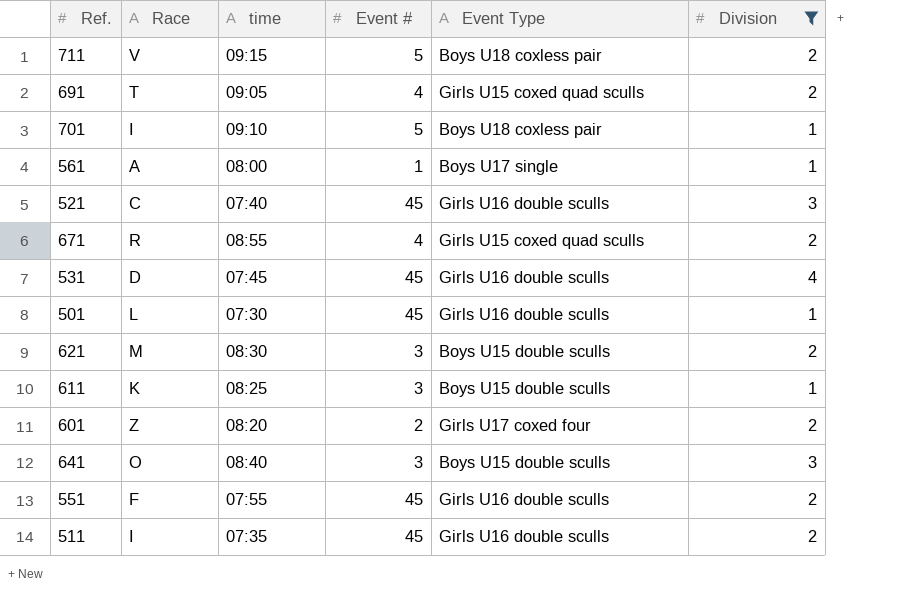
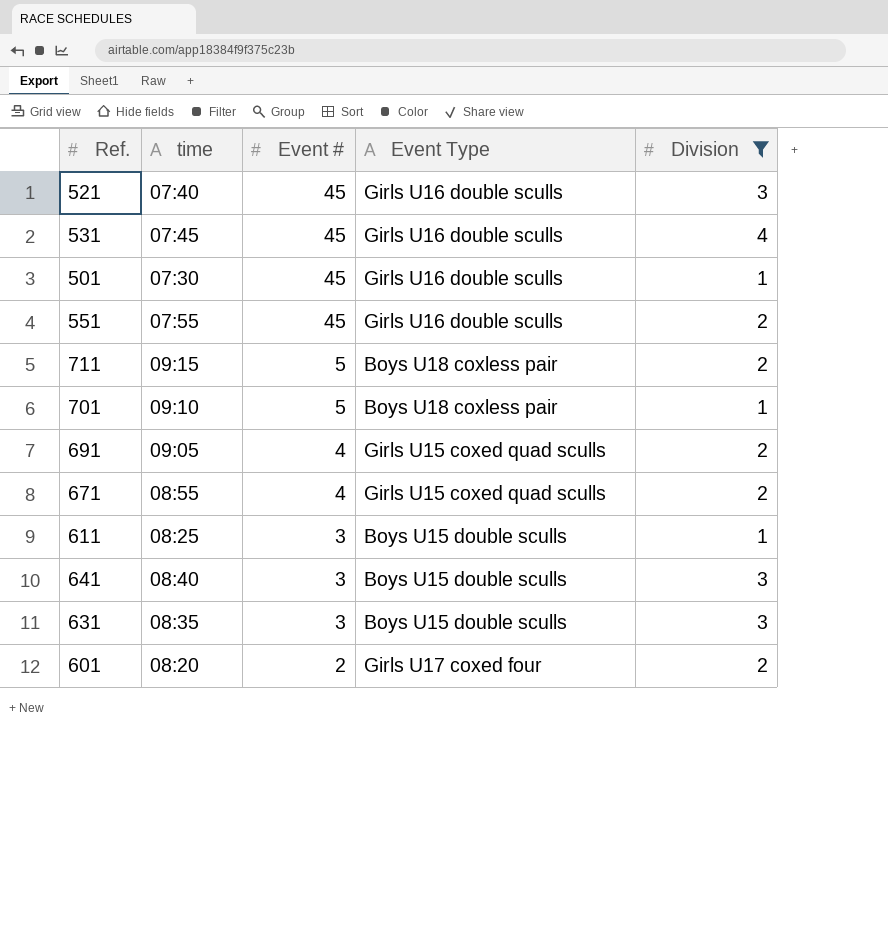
row order: none -> Event # descending
column Race | position: 2 -> none
row 561: A | 08:00 | 1 | Boys U17 single | 1 -> none
row 621: M | 08:30 | 3 | Boys U15 double sculls | 2 -> none
row 511: I | 07:35 | 45 | Girls U16 double sculls | 2 -> none
row 631: none -> 08:35 | 3 | Boys U15 double sculls | 3

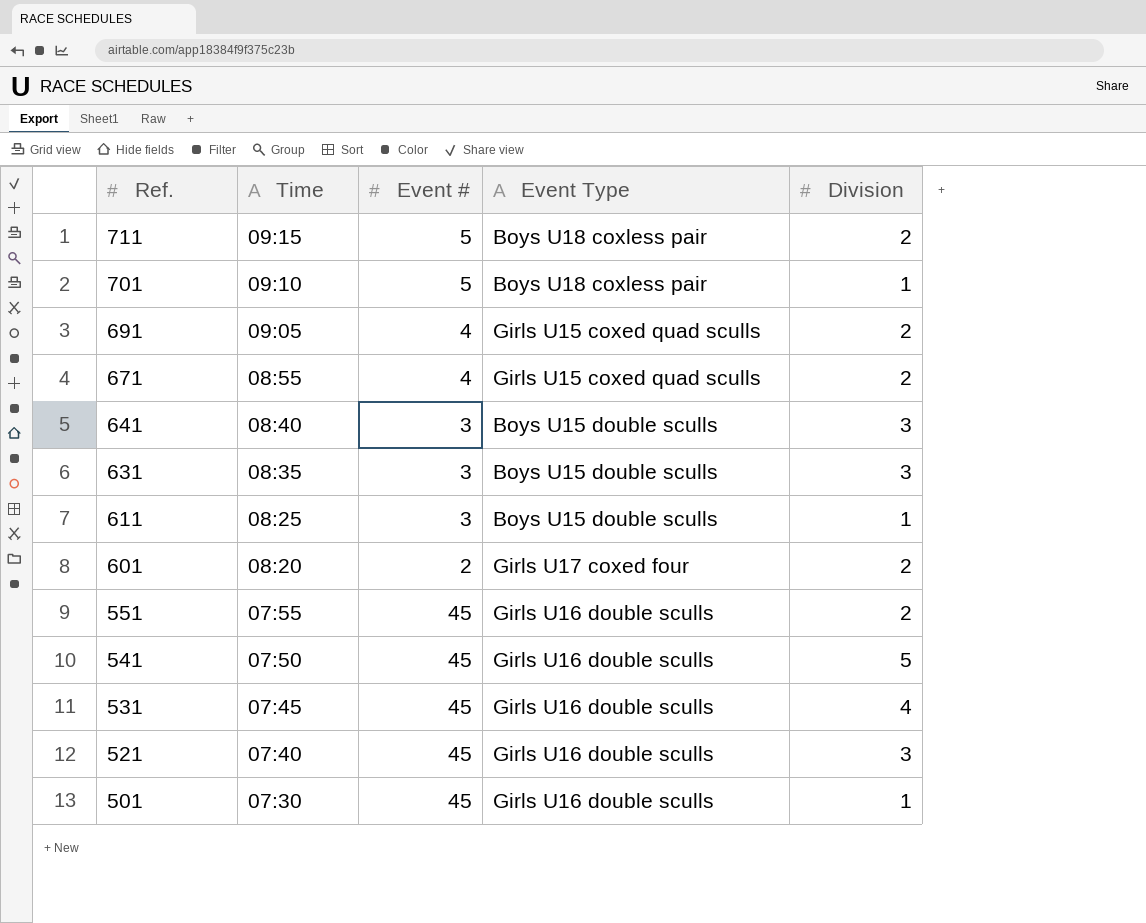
filter: Division != 5 -> none
row order: Event # descending -> Ref. descending
column name: time -> Time

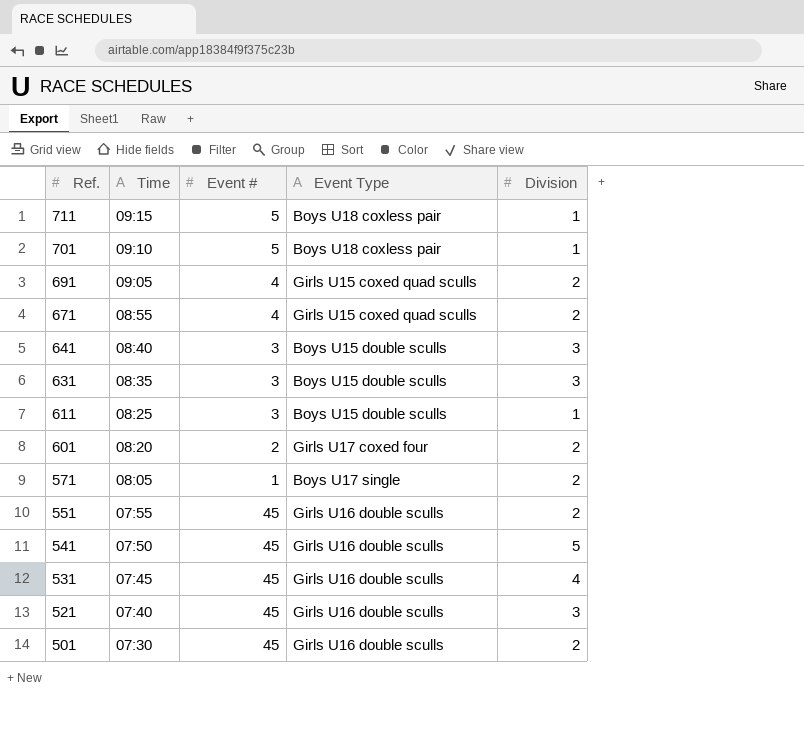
711 | Division: 2 -> 1
row 571: none -> 08:05 | 1 | Boys U17 single | 2
501 | Division: 1 -> 2

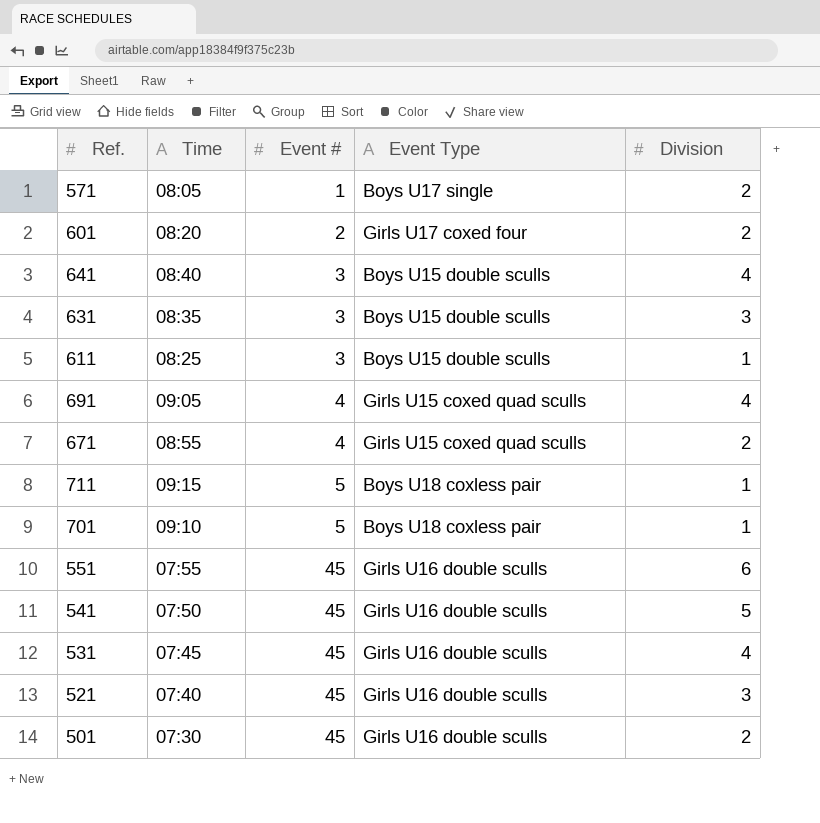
row order: Ref. descending -> Event # ascending
641 | Division: 3 -> 4
691 | Division: 2 -> 4
551 | Division: 2 -> 6

